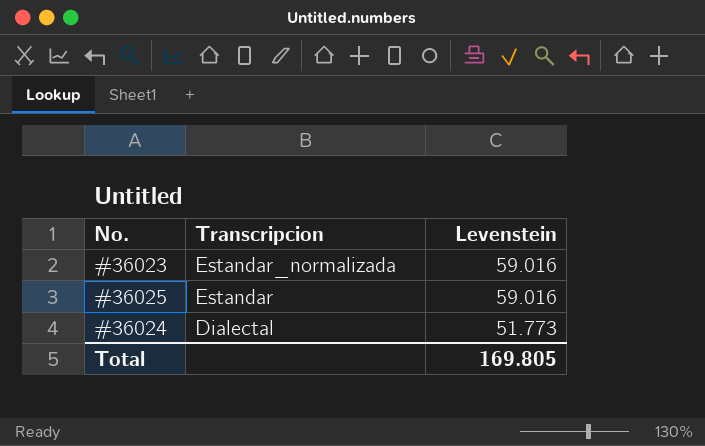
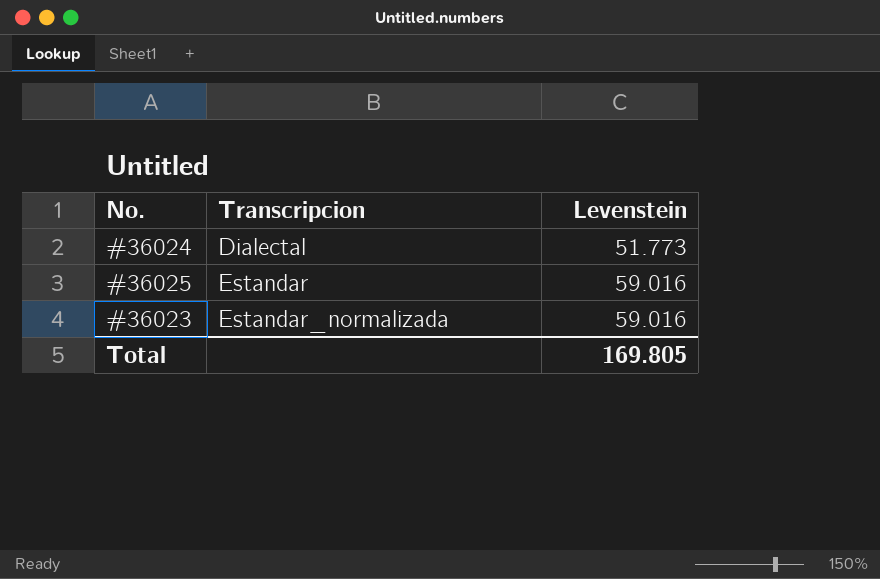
row order: Transcripcion descending -> Transcripcion ascending

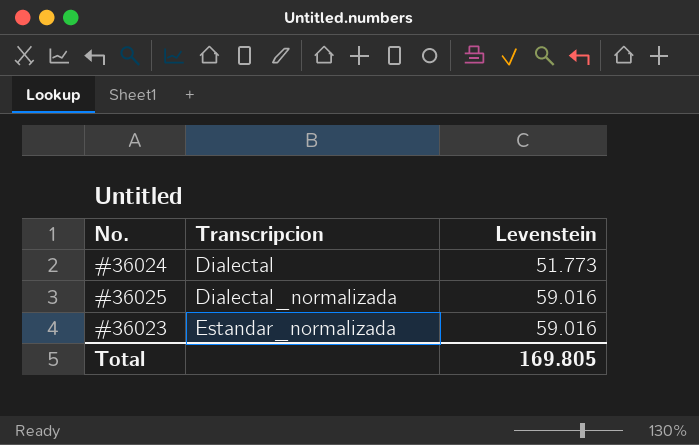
#36025 | Transcripcion: Estandar -> Dialectal_normalizada

